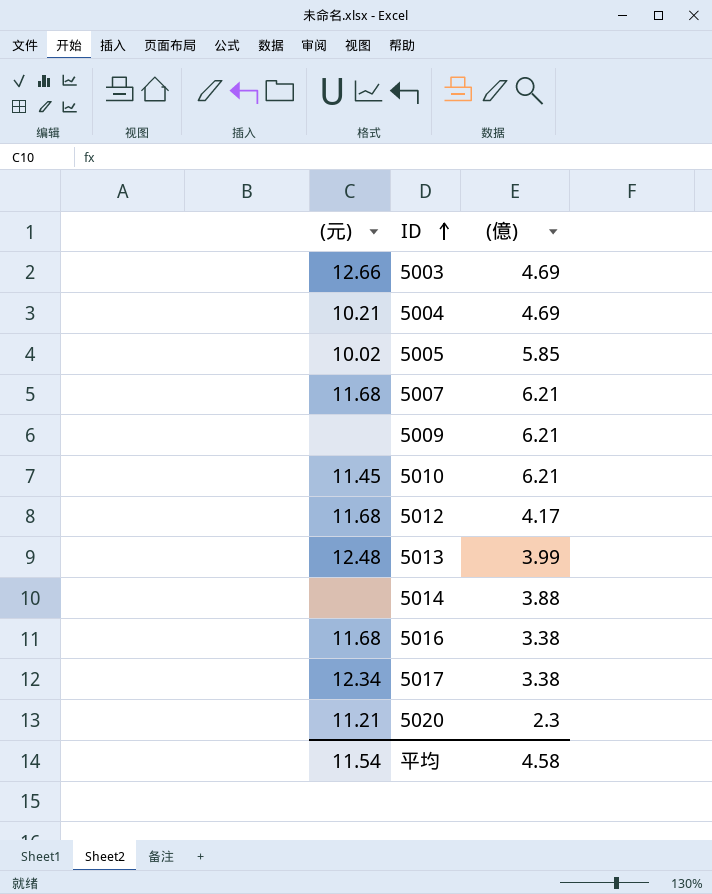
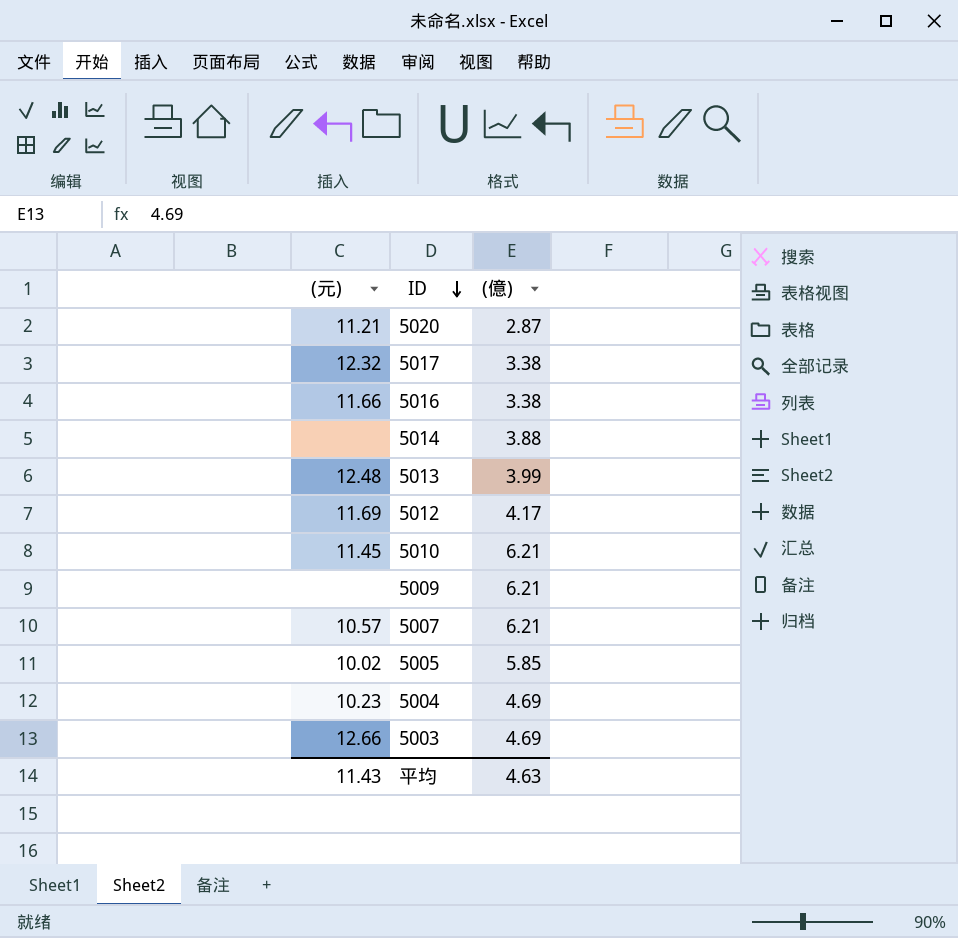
row order: ID ascending -> ID descending
5020 | (億): 2.3 -> 2.87
5017 | (元): 12.34 -> 12.32
5016 | (元): 11.68 -> 11.66
5012 | (元): 11.68 -> 11.69
5007 | (元): 11.68 -> 10.57
5004 | (元): 10.21 -> 10.23
平均 | (元): 11.54 -> 11.43
平均 | (億): 4.58 -> 4.63

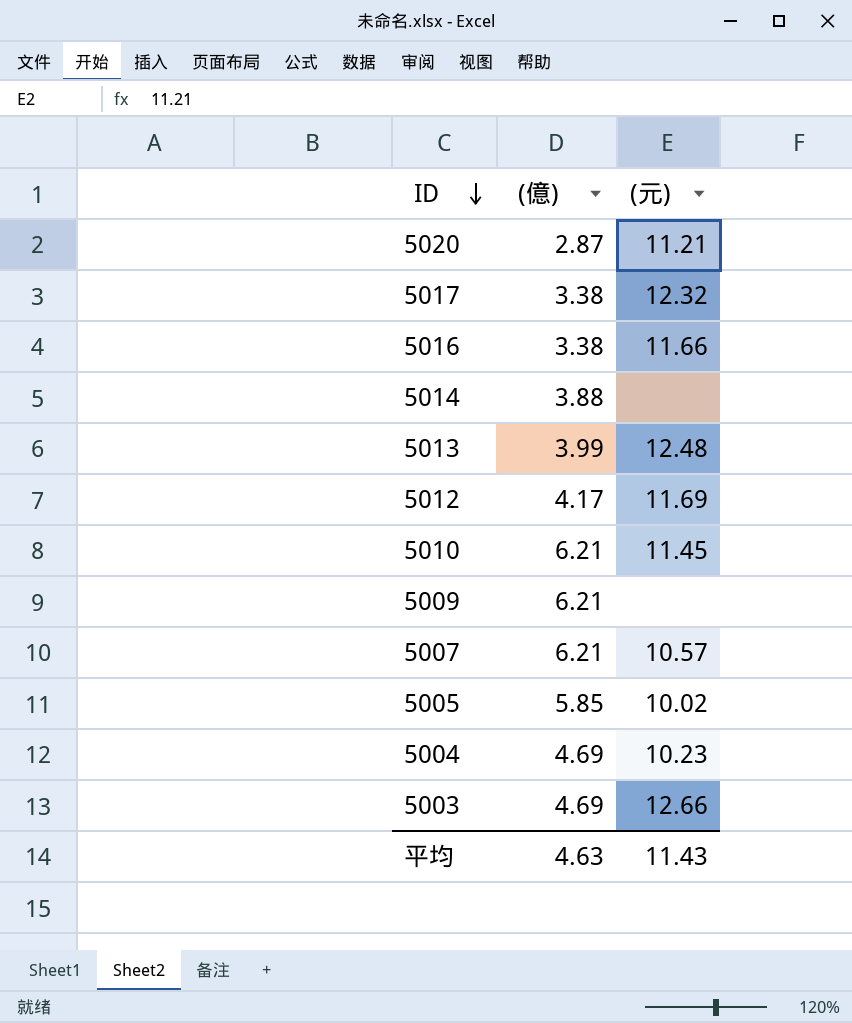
column (元) | position: 1 -> 3

